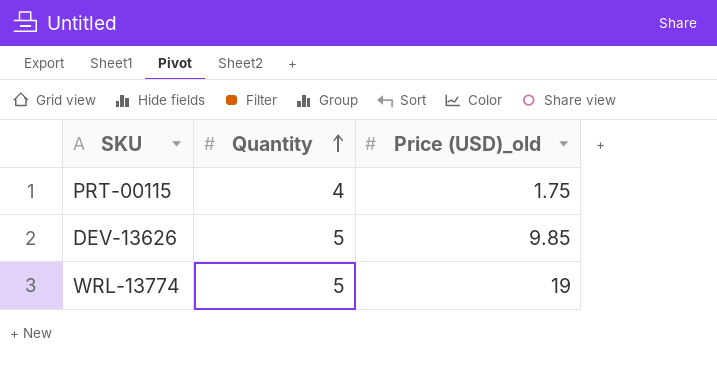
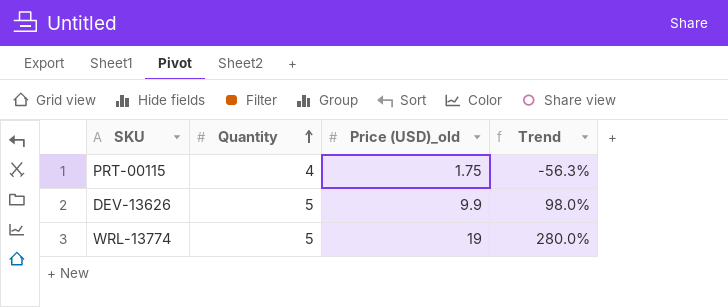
column Trend | formula: none -> ([Price (USD)_old] - [Quantity]) / [Quantity]
DEV-13626 | Price (USD)_old: 9.85 -> 9.9

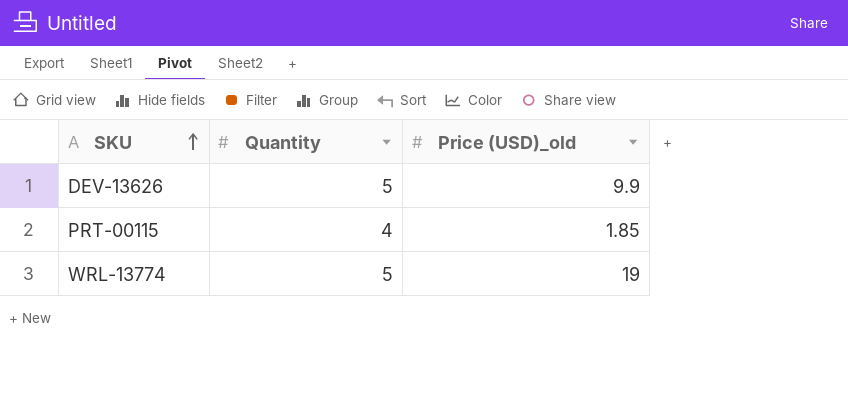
row order: Quantity ascending -> SKU ascending
column Trend | formula: ([Price (USD)_old] - [Quantity]) / [Quantity] -> none
PRT-00115 | Price (USD)_old: 1.75 -> 1.85

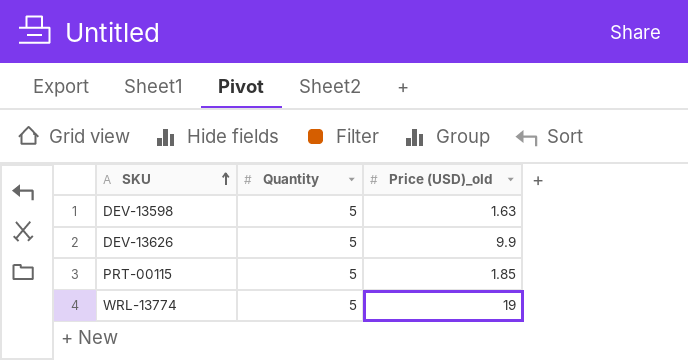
row DEV-13598: none -> 5 | 1.63
PRT-00115 | Quantity: 4 -> 5

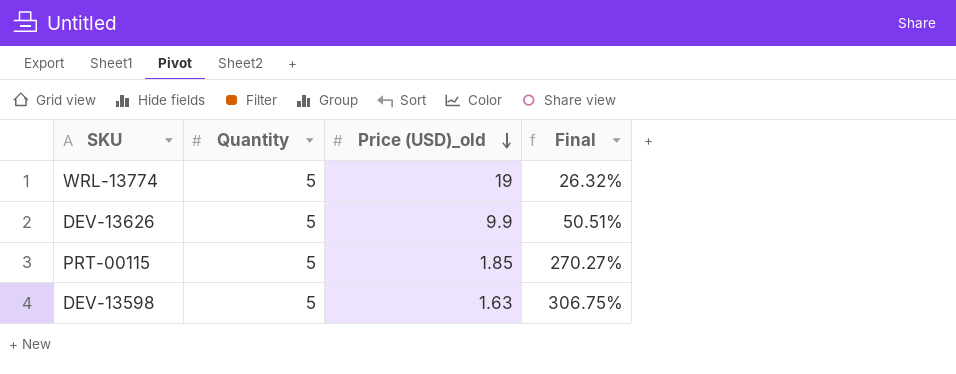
row order: SKU ascending -> Price (USD)_old descending
column Final | formula: none -> [Quantity] / [Price (USD)_old]

